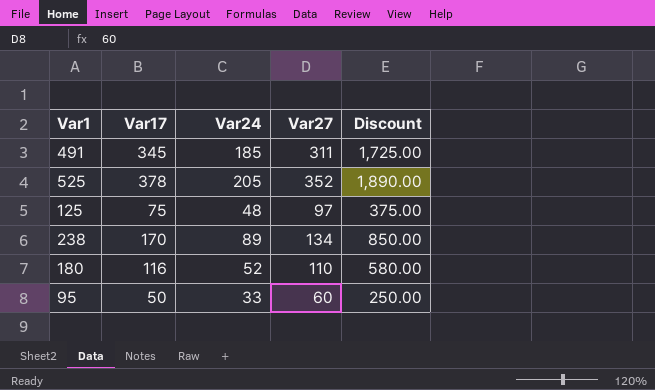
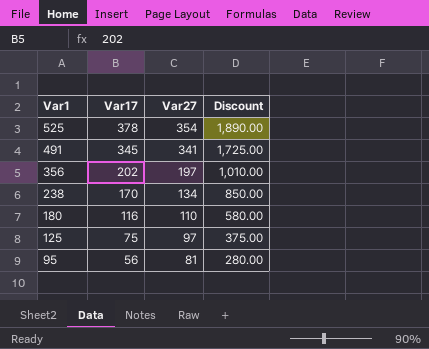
row order: none -> Var1 descending
column Var24 | position: 3 -> none
525 | Var27: 352 -> 354
491 | Var27: 311 -> 341
row 356: none -> 202 | 197 | 1,010.00
95 | Var17: 50 -> 56
95 | Var27: 60 -> 81
95 | Discount: 250.00 -> 280.00

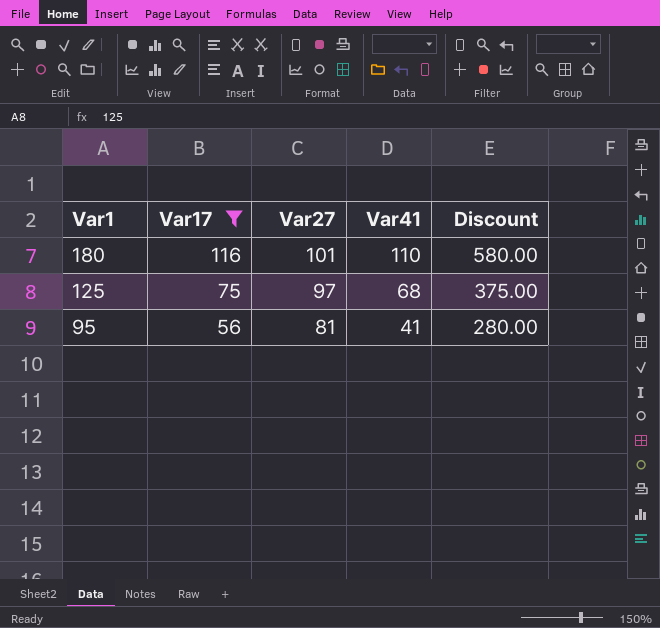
filter: none -> Var17 <= 116
column Var41 | position: none -> 4
180 | Var27: 110 -> 101

